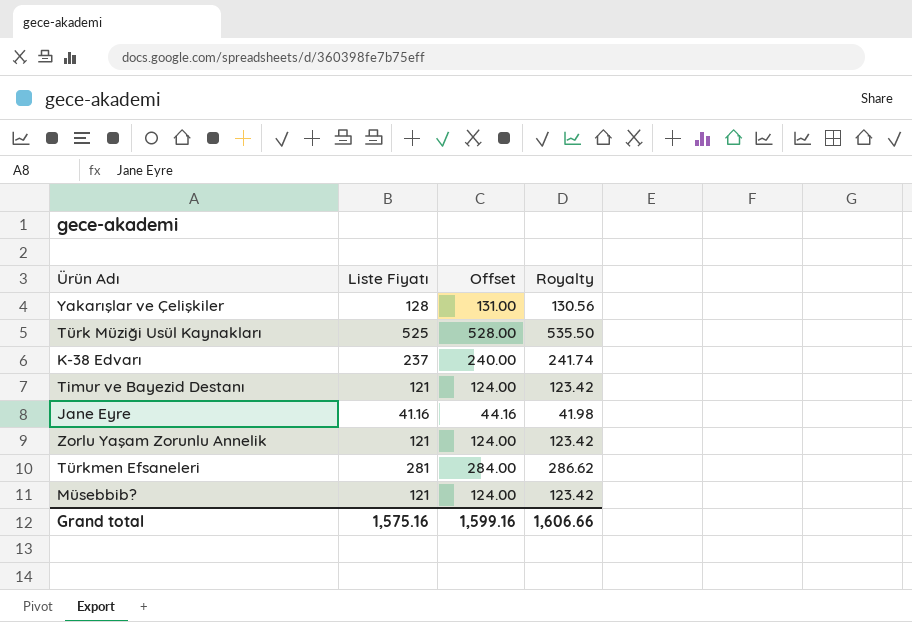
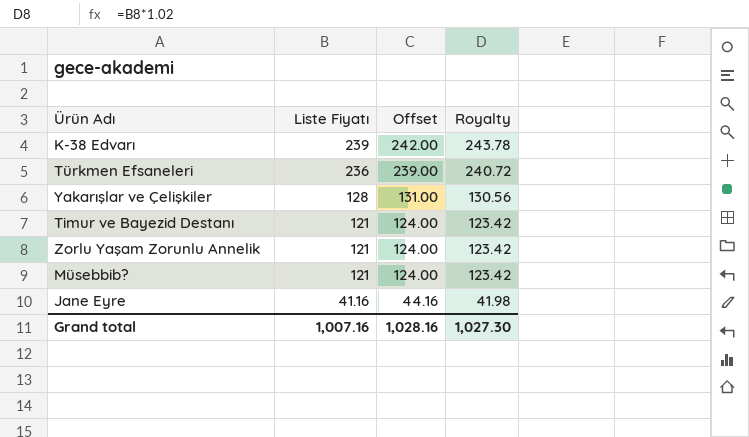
row order: none -> Liste Fiyatı descending
row Türk Müziği Usül Kaynakları: 525 | 528.00 | 535.50 -> none
K-38 Edvarı | Liste Fiyatı: 237 -> 239
K-38 Edvarı | Offset: 240.00 -> 242.00
K-38 Edvarı | Royalty: 241.74 -> 243.78
Türkmen Efsaneleri | Liste Fiyatı: 281 -> 236
Türkmen Efsaneleri | Offset: 284.00 -> 239.00
Türkmen Efsaneleri | Royalty: 286.62 -> 240.72
Grand total | Liste Fiyatı: 1,575.16 -> 1,007.16
Grand total | Offset: 1,599.16 -> 1,028.16
Grand total | Royalty: 1,606.66 -> 1,027.30

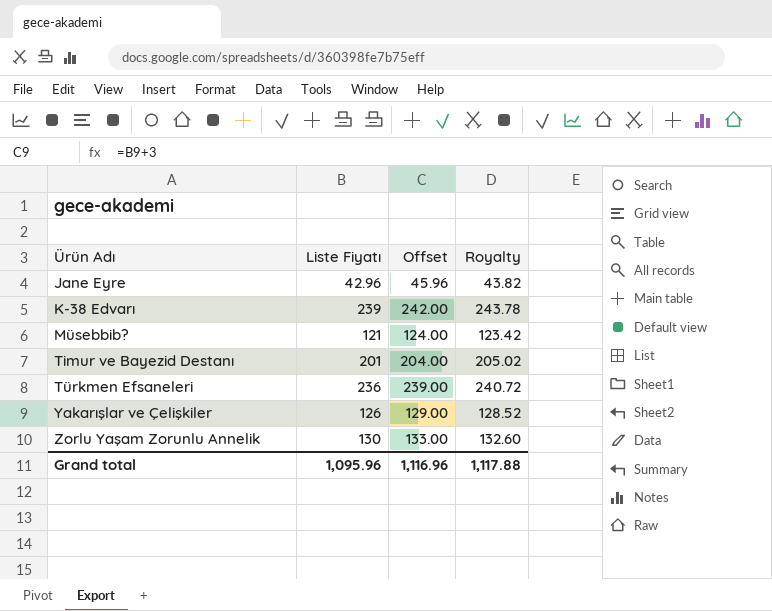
row order: Liste Fiyatı descending -> Ürün Adı ascending
Jane Eyre | Liste Fiyatı: 41.16 -> 42.96
Jane Eyre | Offset: 44.16 -> 45.96
Jane Eyre | Royalty: 41.98 -> 43.82
Timur ve Bayezid Destanı | Liste Fiyatı: 121 -> 201
Timur ve Bayezid Destanı | Offset: 124.00 -> 204.00
Timur ve Bayezid Destanı | Royalty: 123.42 -> 205.02
Yakarışlar ve Çelişkiler | Liste Fiyatı: 128 -> 126
Yakarışlar ve Çelişkiler | Offset: 131.00 -> 129.00
Yakarışlar ve Çelişkiler | Royalty: 130.56 -> 128.52
Zorlu Yaşam Zorunlu Annelik | Liste Fiyatı: 121 -> 130
Zorlu Yaşam Zorunlu Annelik | Offset: 124.00 -> 133.00
Zorlu Yaşam Zorunlu Annelik | Royalty: 123.42 -> 132.60
Grand total | Liste Fiyatı: 1,007.16 -> 1,095.96
Grand total | Offset: 1,028.16 -> 1,116.96
Grand total | Royalty: 1,027.30 -> 1,117.88

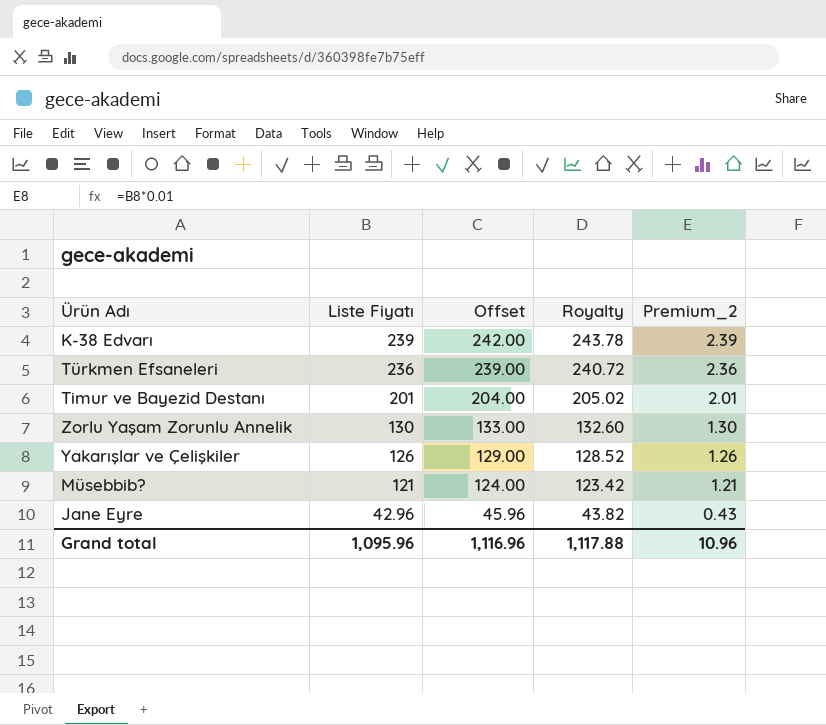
row order: Ürün Adı ascending -> Liste Fiyatı descending
column Premium_2 | formula: none -> [Liste Fiyatı] * 0.01

